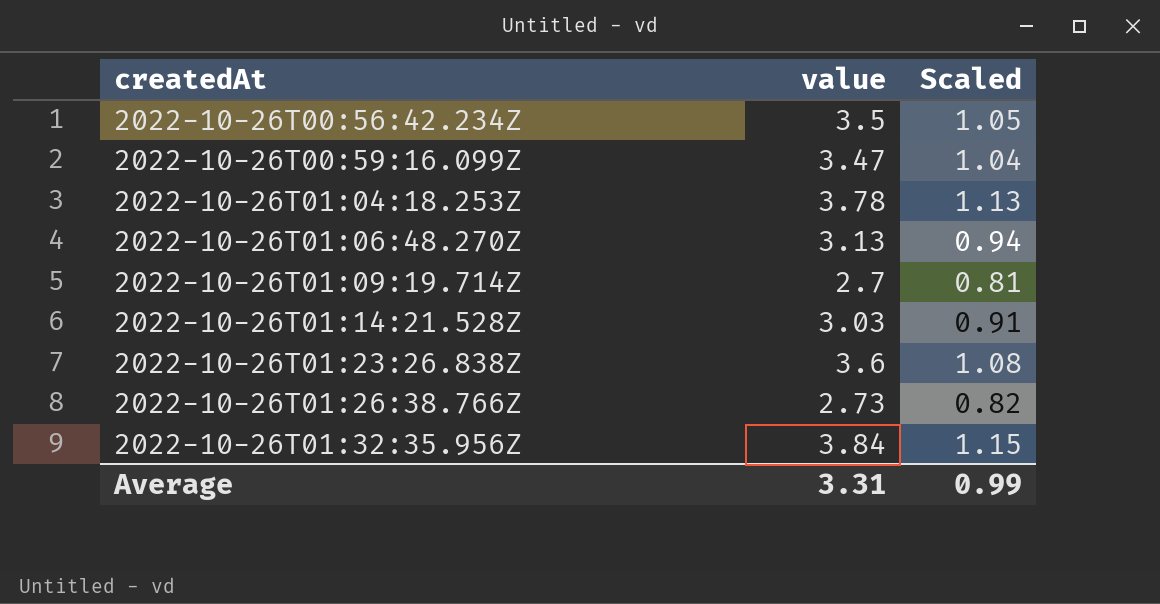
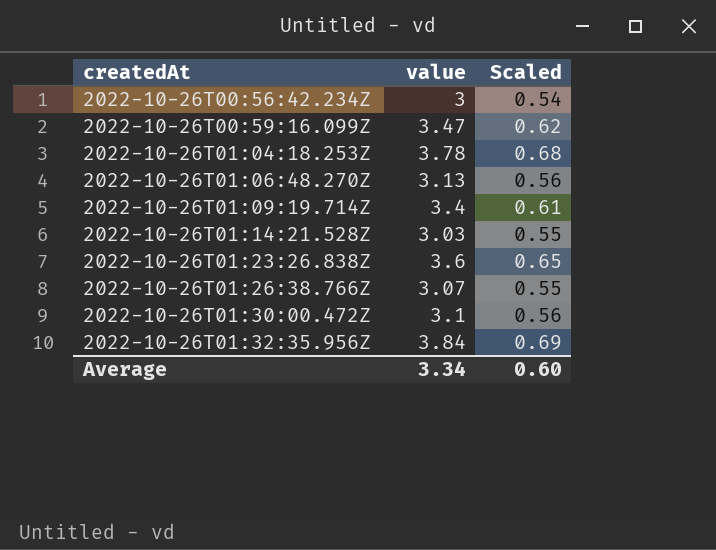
column Scaled | formula: [value] * 0.3 -> [value] * 0.18
2022-10-26T00:56:42.234Z | value: 3.5 -> 3
2022-10-26T01:09:19.714Z | value: 2.7 -> 3.4
2022-10-26T01:26:38.766Z | value: 2.73 -> 3.07
row 2022-10-26T01:30:00.472Z: none -> 3.1 | 0.56
Average | value: 3.31 -> 3.34
Average | Scaled: 0.99 -> 0.60

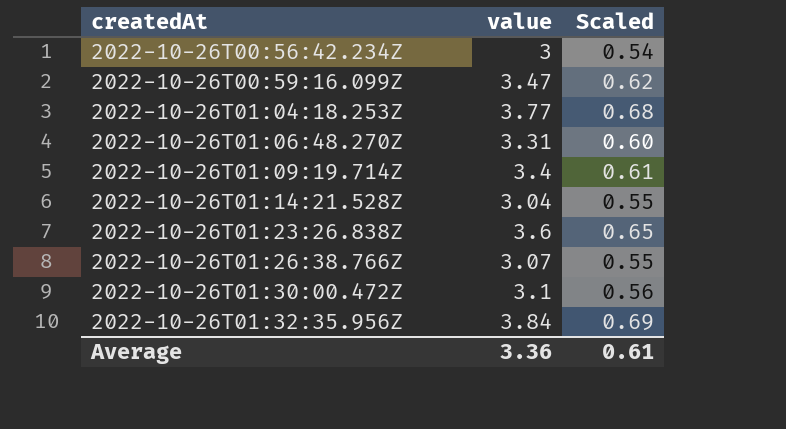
2022-10-26T01:04:18.253Z | value: 3.78 -> 3.77
2022-10-26T01:06:48.270Z | value: 3.13 -> 3.31
2022-10-26T01:06:48.270Z | Scaled: 0.56 -> 0.60
2022-10-26T01:14:21.528Z | value: 3.03 -> 3.04
Average | value: 3.34 -> 3.36
Average | Scaled: 0.60 -> 0.61

